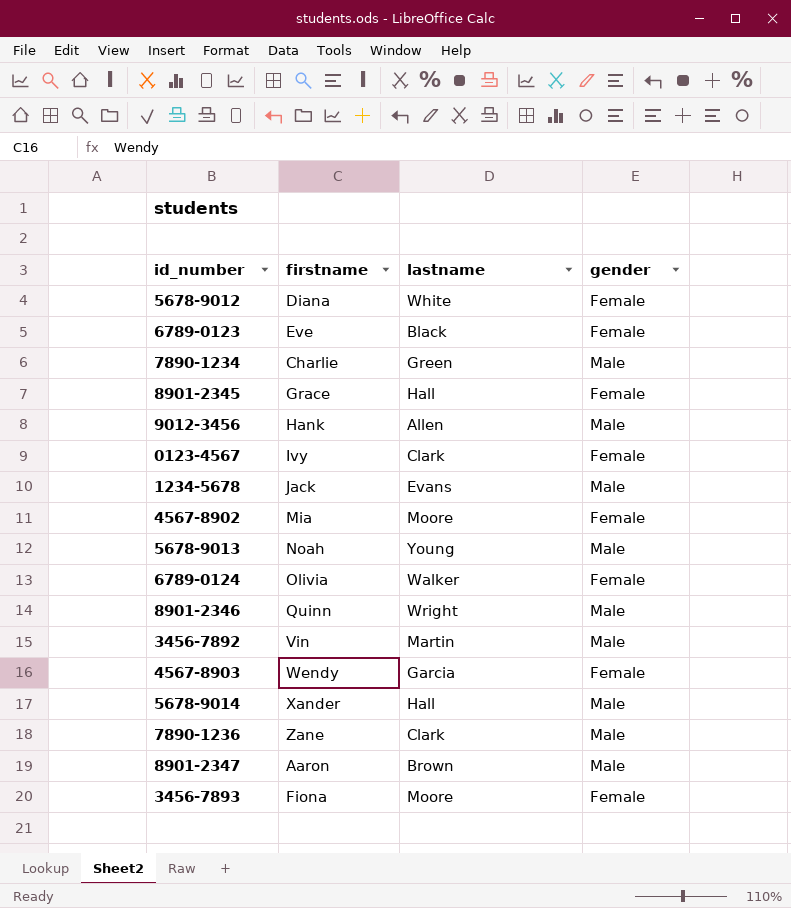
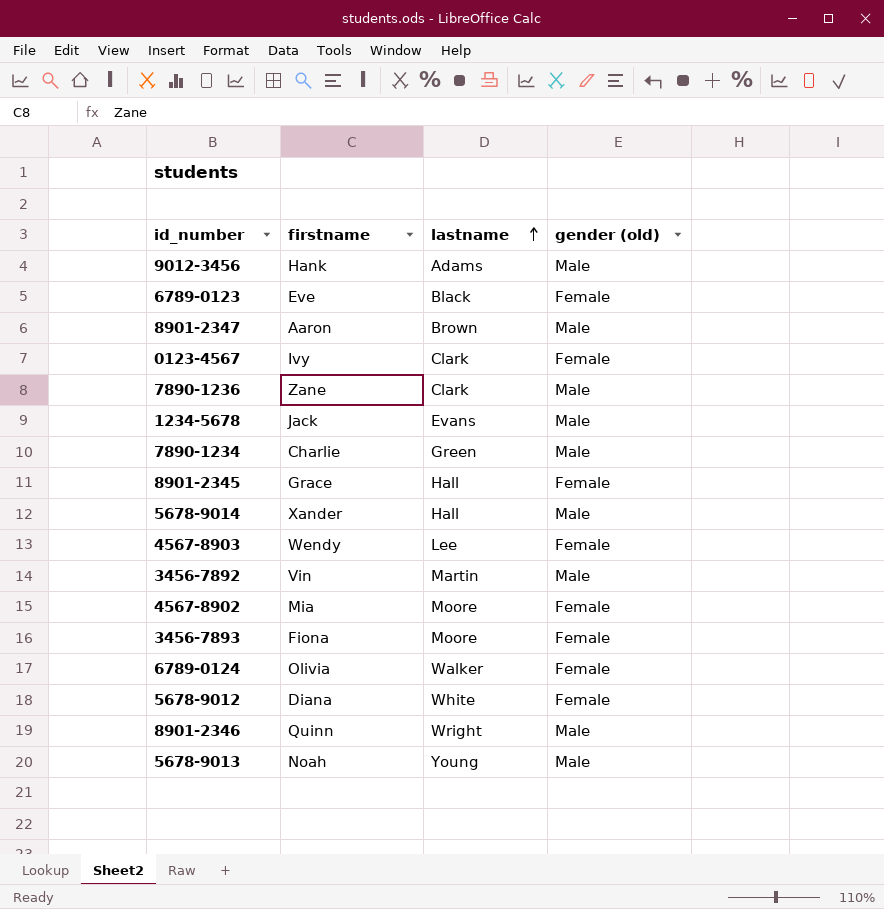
row order: none -> lastname ascending
column name: gender -> gender (old)
9012-3456 | lastname: Allen -> Adams
4567-8903 | lastname: Garcia -> Lee

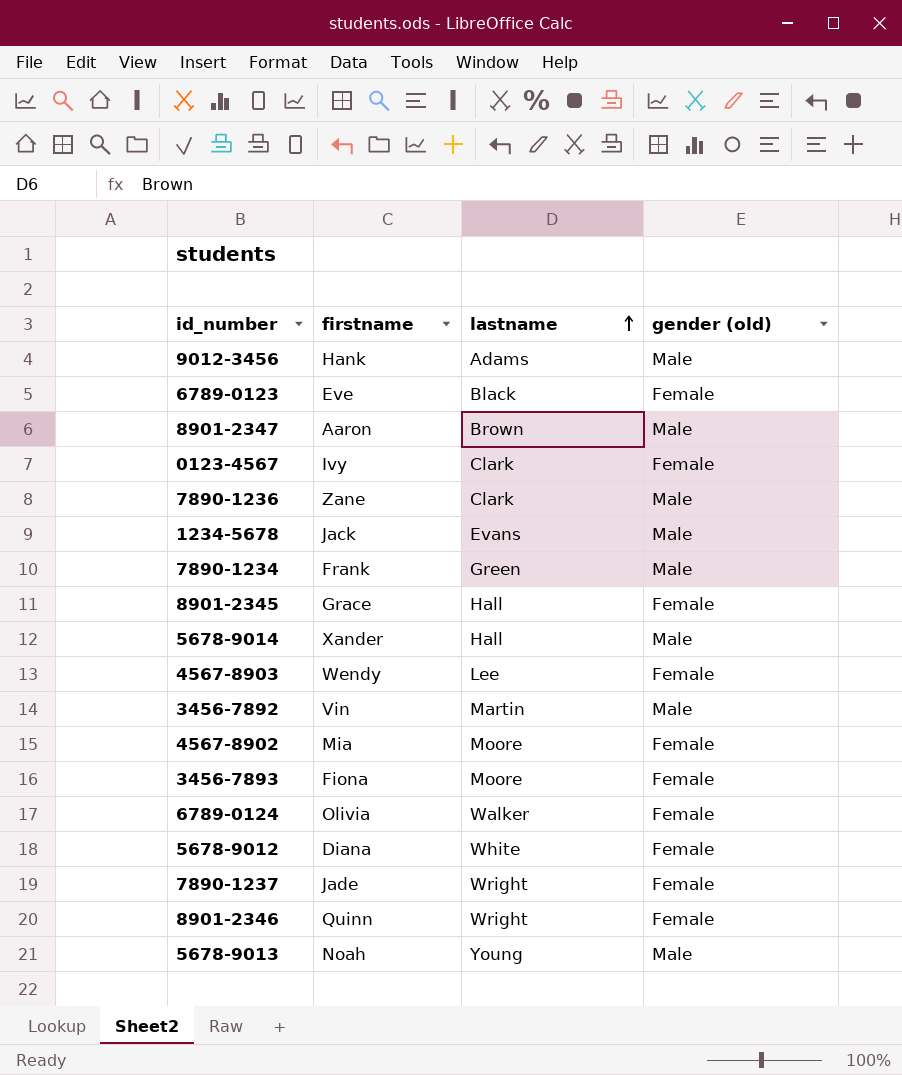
7890-1234 | firstname: Charlie -> Frank
row 7890-1237: none -> Jade | Wright | Female
8901-2346 | gender (old): Male -> Female

